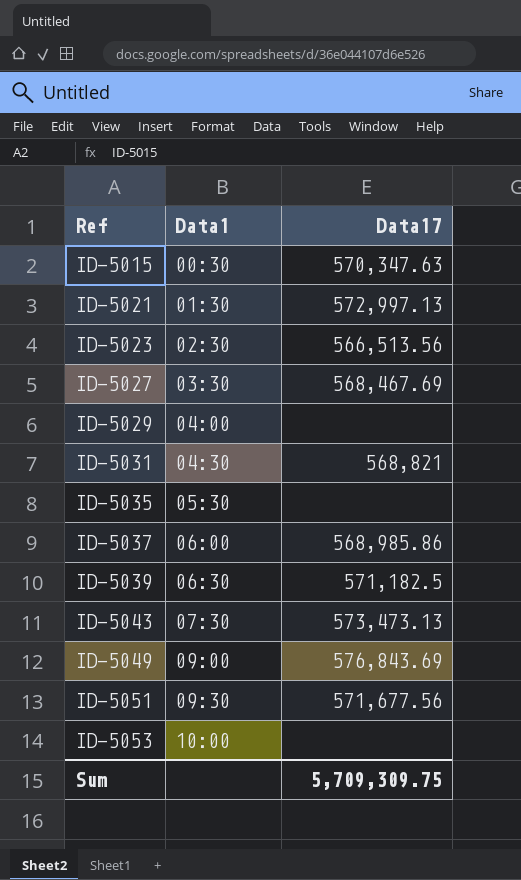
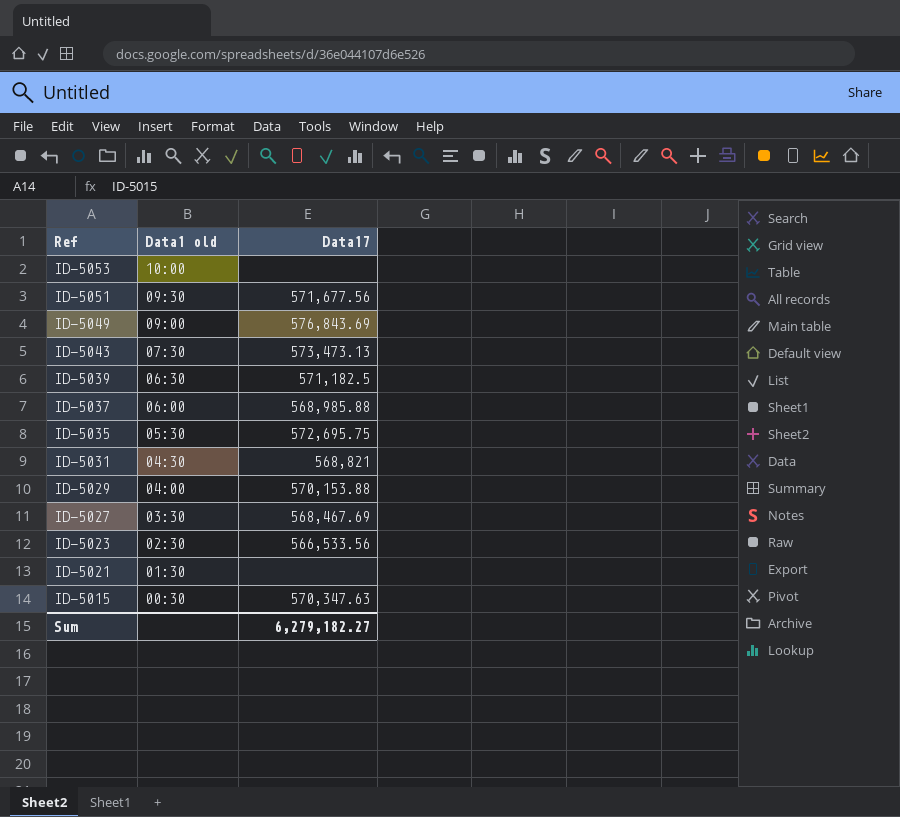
row order: Ref ascending -> Ref descending
column name: Data1 -> Data1 old
ID-5037 | Data17: 568,985.86 -> 568,985.88
ID-5035 | Data17: none -> 572,695.75
ID-5029 | Data17: none -> 570,153.88
ID-5023 | Data17: 566,513.56 -> 566,533.56
ID-5021 | Data17: 572,997.13 -> none
Sum | Data17: 5,709,309.75 -> 6,279,182.27

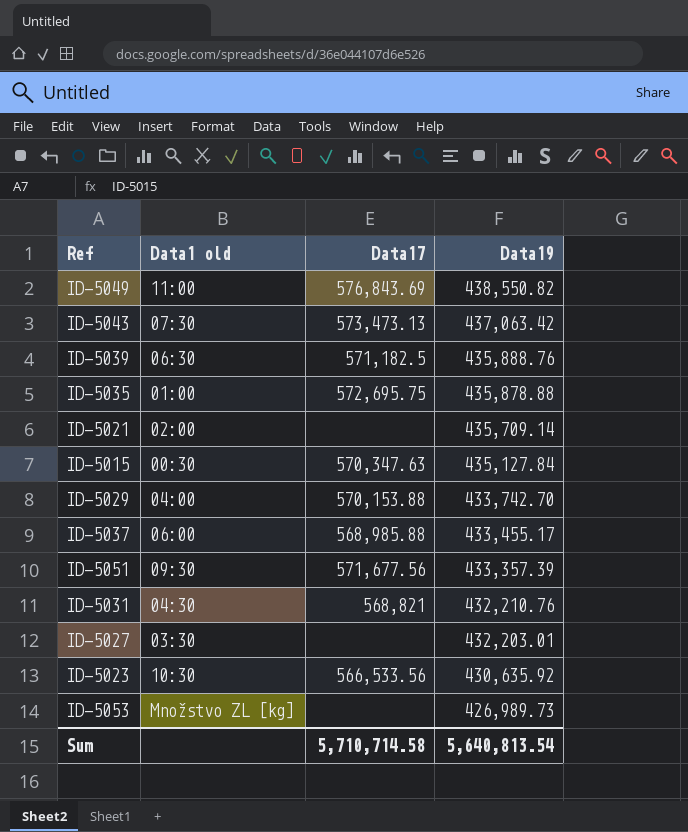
row order: Ref descending -> Data19 descending
column Data19 | position: none -> 4
ID-5049 | Data1 old: 09:00 -> 11:00
ID-5035 | Data1 old: 05:30 -> 01:00
ID-5021 | Data1 old: 01:30 -> 02:00
ID-5027 | Data17: 568,467.69 -> none
ID-5023 | Data1 old: 02:30 -> 10:30
ID-5053 | Data1 old: 10:00 -> Množstvo ZL [kg]
Sum | Data17: 6,279,182.27 -> 5,710,714.58

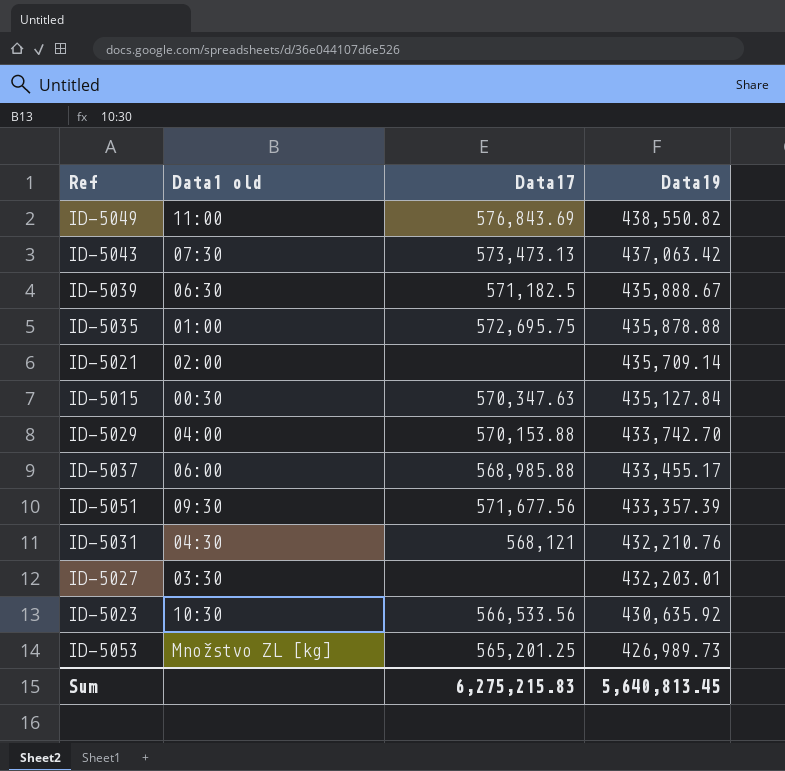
ID-5039 | Data19: 435,888.76 -> 435,888.67
ID-5031 | Data17: 568,821 -> 568,121
ID-5053 | Data17: none -> 565,201.25
Sum | Data17: 5,710,714.58 -> 6,275,215.83
Sum | Data19: 5,640,813.54 -> 5,640,813.45

